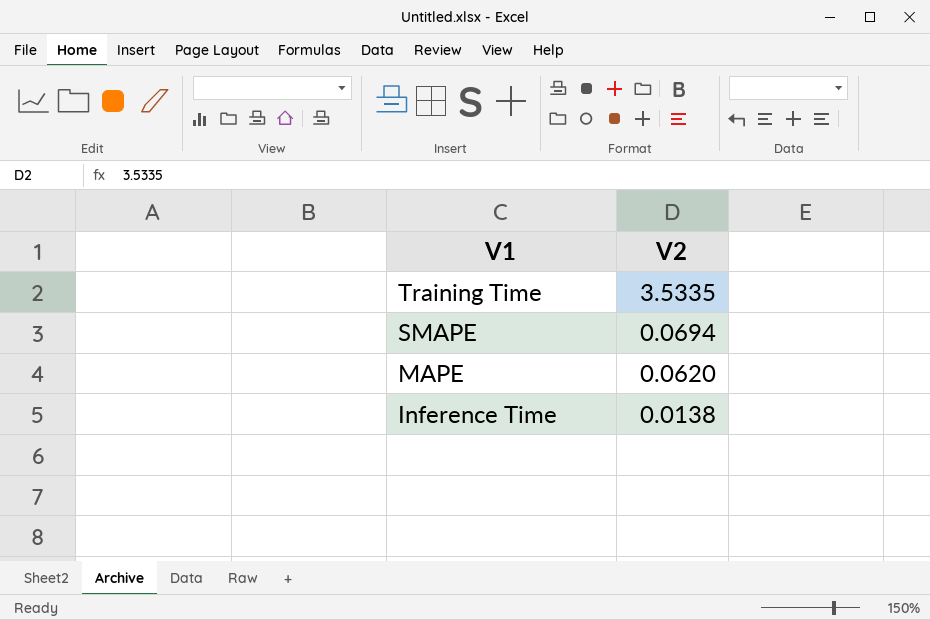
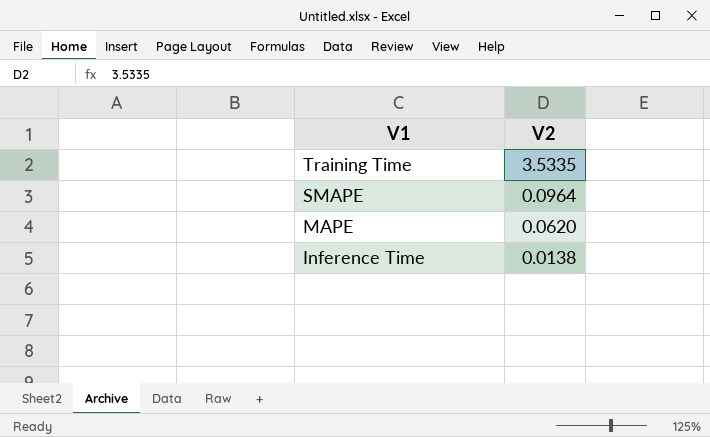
SMAPE | V2: 0.0694 -> 0.0964

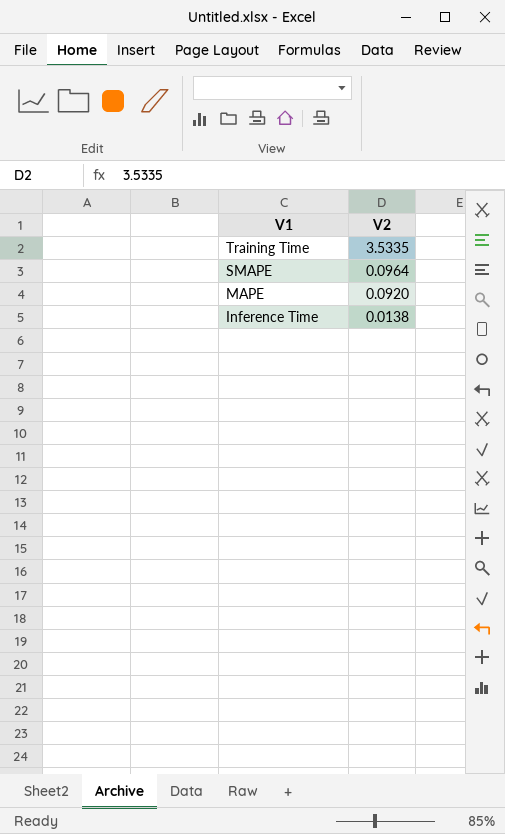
MAPE | V2: 0.0620 -> 0.0920

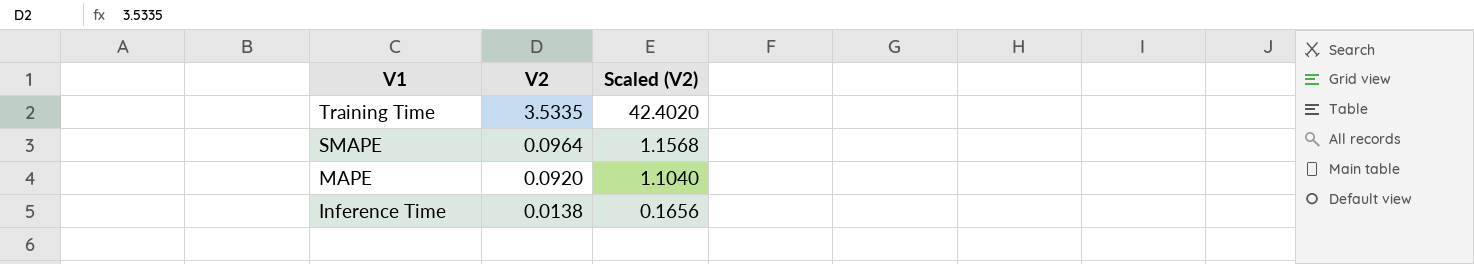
column Scaled (V2) | formula: none -> [V2] * 12

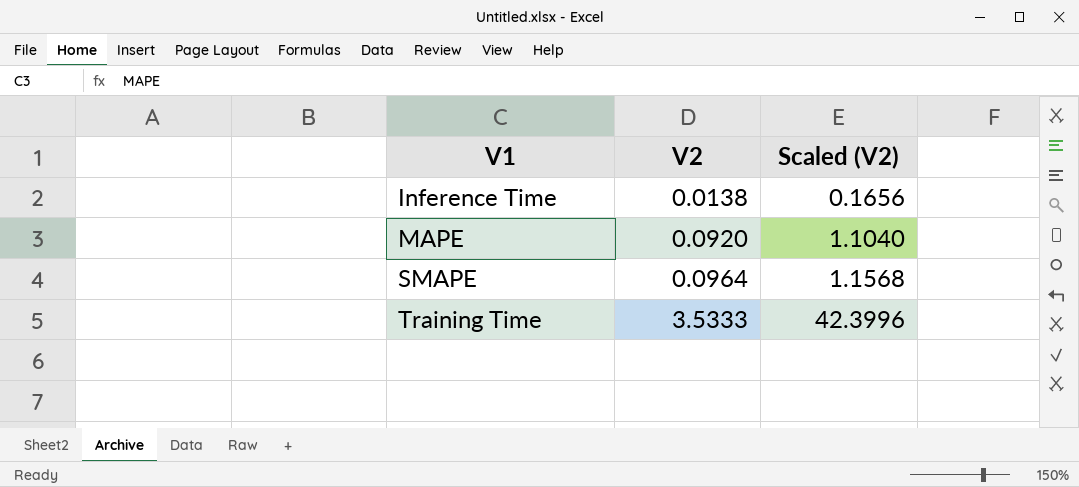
row order: V1 descending -> V1 ascending
Training Time | V2: 3.5335 -> 3.5333
Training Time | Scaled (V2): 42.4020 -> 42.3996

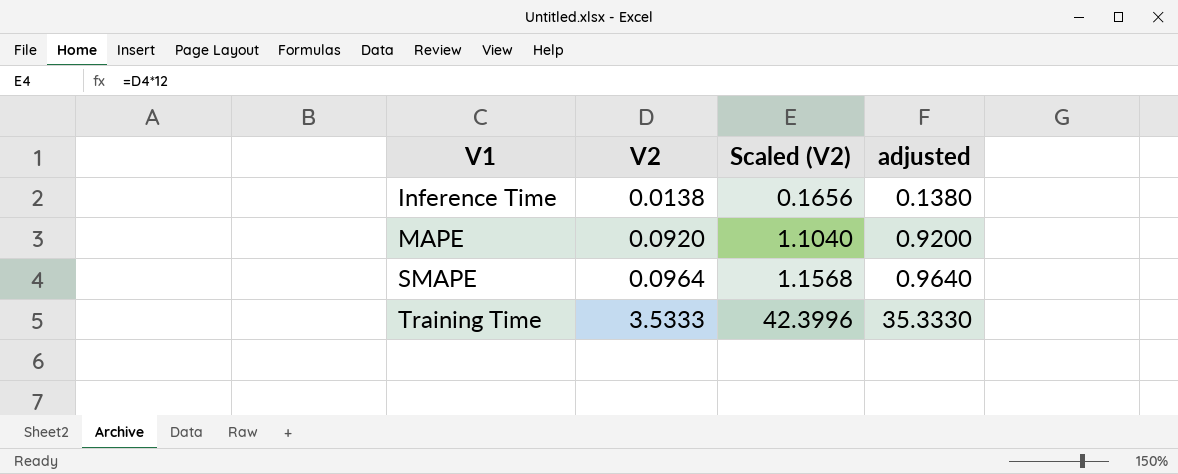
column adjusted | formula: none -> [V2] * 10

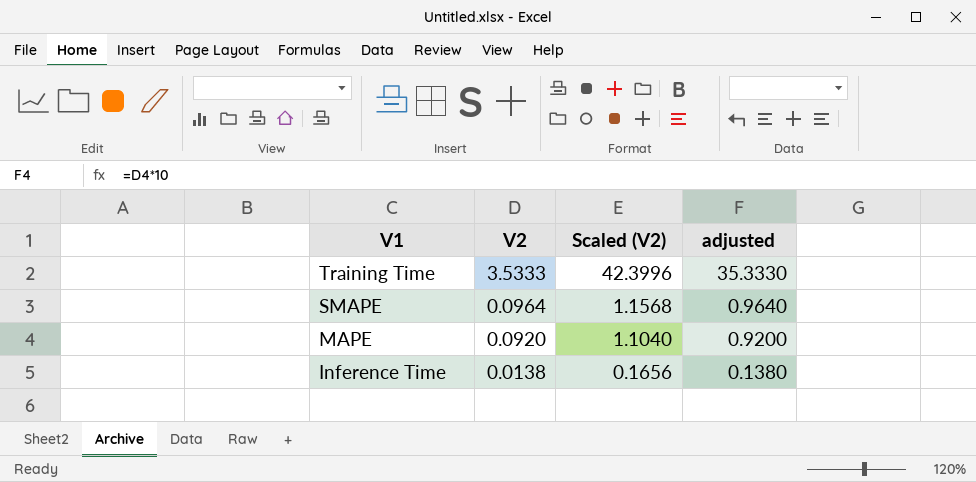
row order: V1 ascending -> V1 descending

